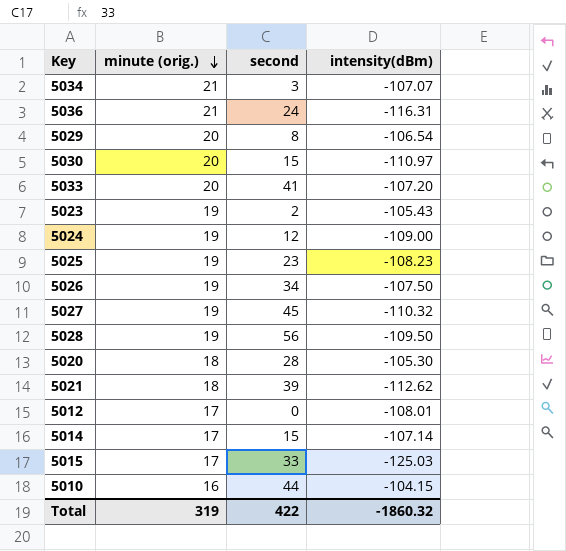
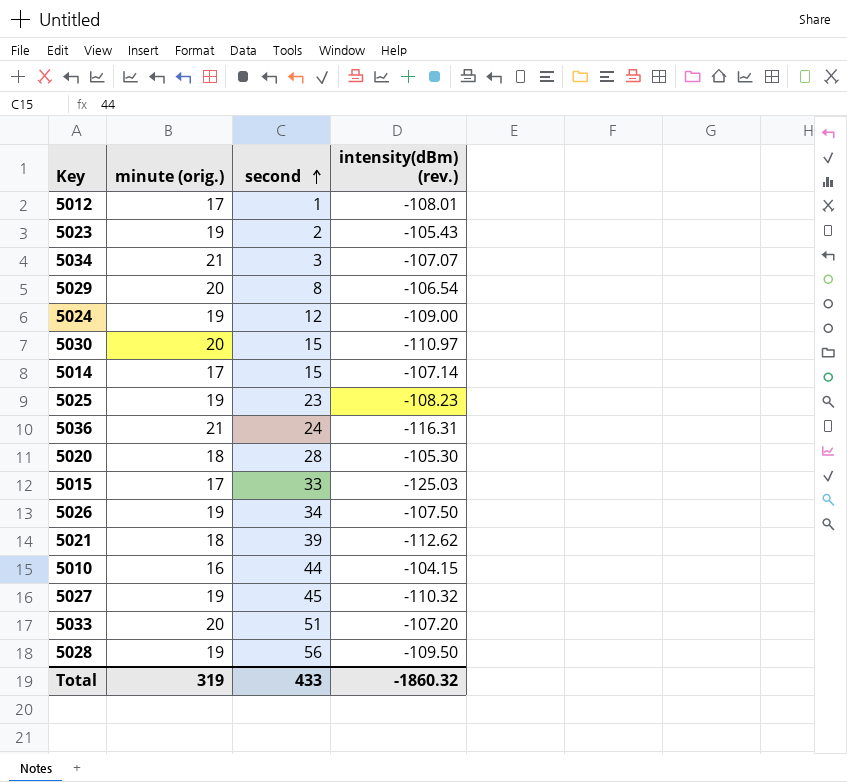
row order: minute (orig.) descending -> second ascending
column name: intensity(dBm) -> intensity(dBm) (rev.)
5012 | second: 0 -> 1
5033 | second: 41 -> 51
Total | second: 422 -> 433

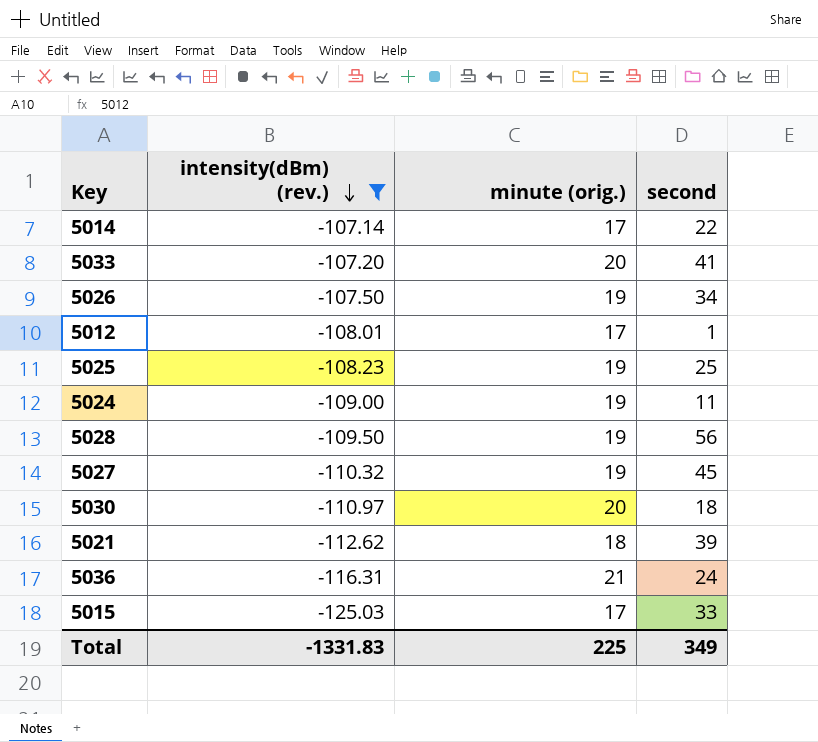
filter: none -> intensity(dBm) (rev.) <= -107.14
row order: second ascending -> intensity(dBm) (rev.) descending
column intensity(dBm) (rev.) | position: 4 -> 2
5014 | second: 15 -> 22
5033 | second: 51 -> 41
5025 | second: 23 -> 25
5024 | second: 12 -> 11
5030 | second: 15 -> 18
Total | intensity(dBm) (rev.): -1860.32 -> -1331.83
Total | minute (orig.): 319 -> 225
Total | second: 433 -> 349

